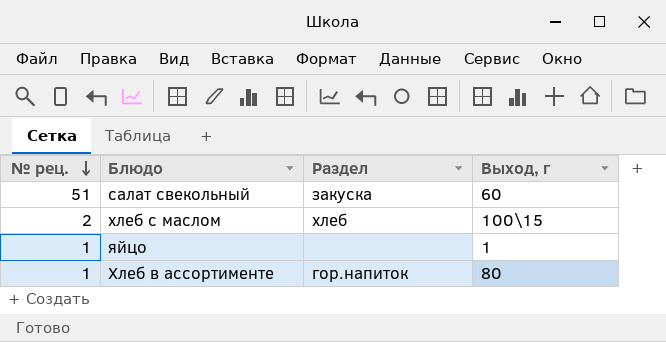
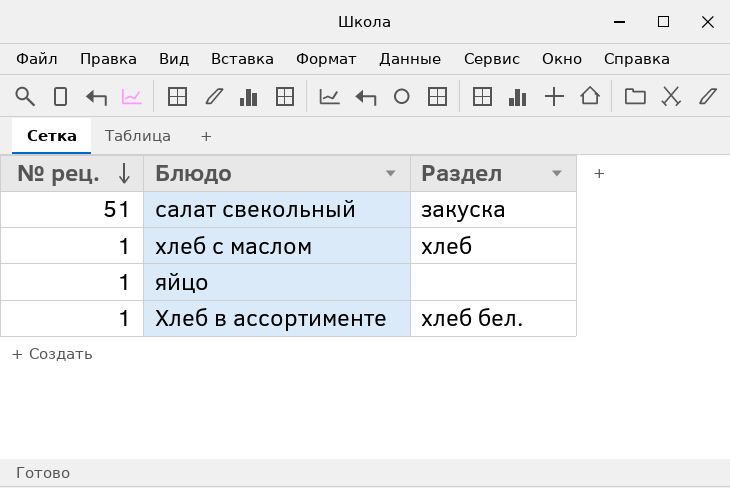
column Выход, г | position: 4 -> none
хлеб с маслом | № рец.: 2 -> 1
Хлеб в ассортименте | Раздел: гор.напиток -> хлеб бел.

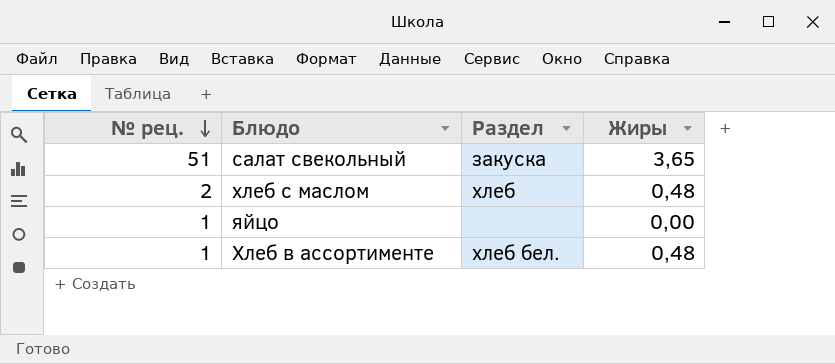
column Жиры | position: none -> 4
хлеб с маслом | № рец.: 1 -> 2

